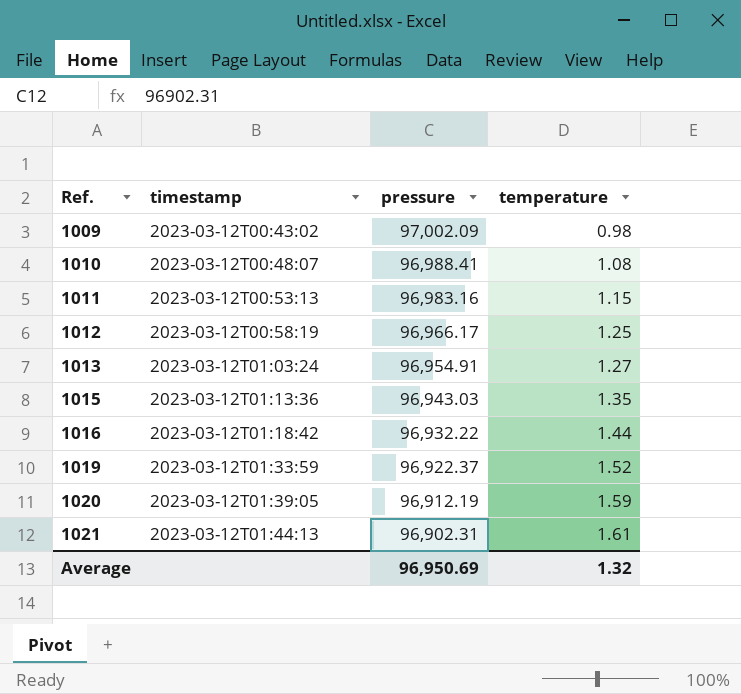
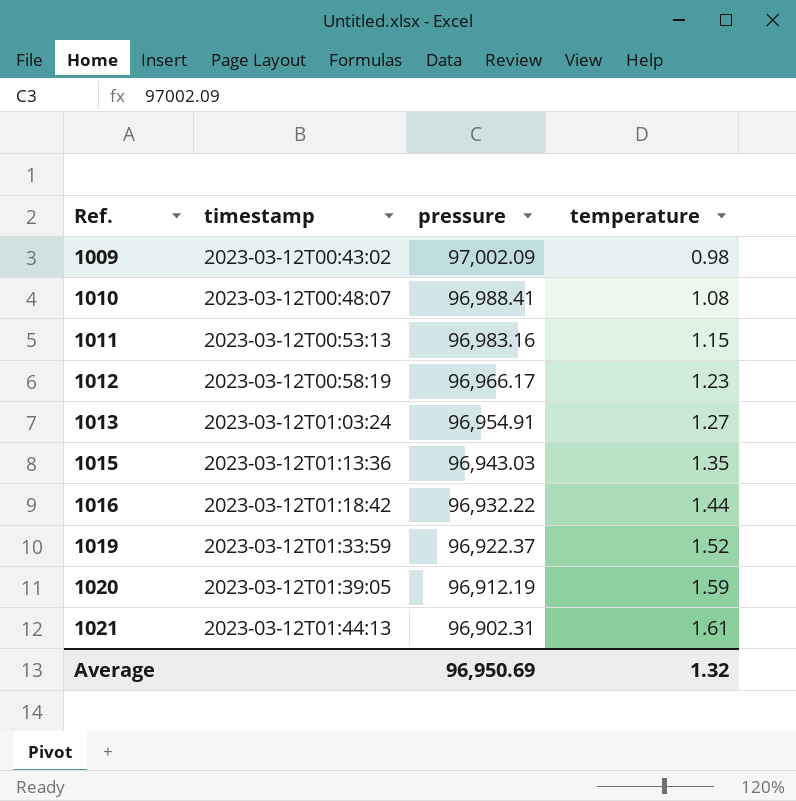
1012 | temperature: 1.25 -> 1.23

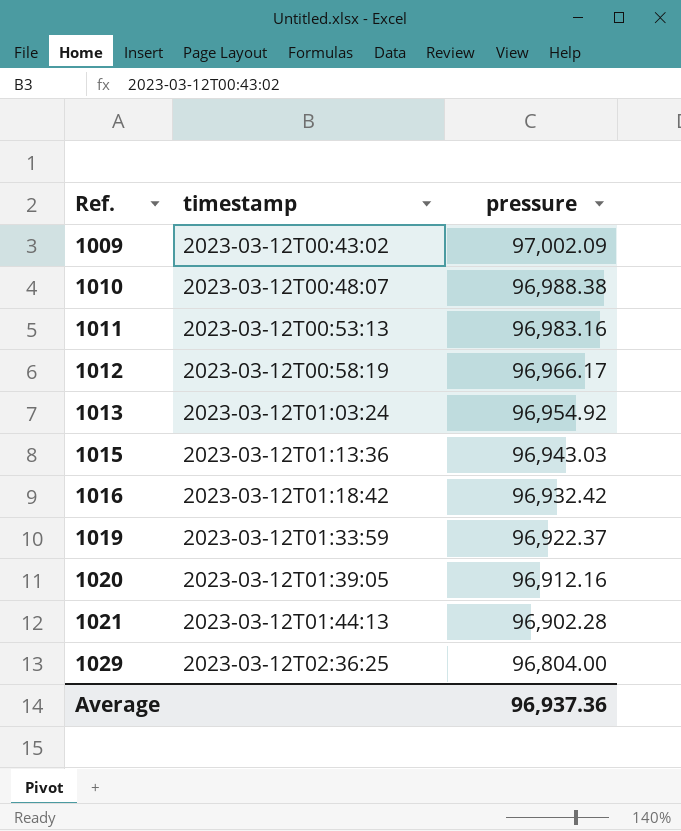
column temperature | position: 4 -> none
1010 | pressure: 96,988.41 -> 96,988.38
1013 | pressure: 96,954.91 -> 96,954.92
1016 | pressure: 96,932.22 -> 96,932.42
1020 | pressure: 96,912.19 -> 96,912.16
1021 | pressure: 96,902.31 -> 96,902.28
row 1029: none -> 2023-03-12T02:36:25 | 96,804.00
Average | pressure: 96,950.69 -> 96,937.36

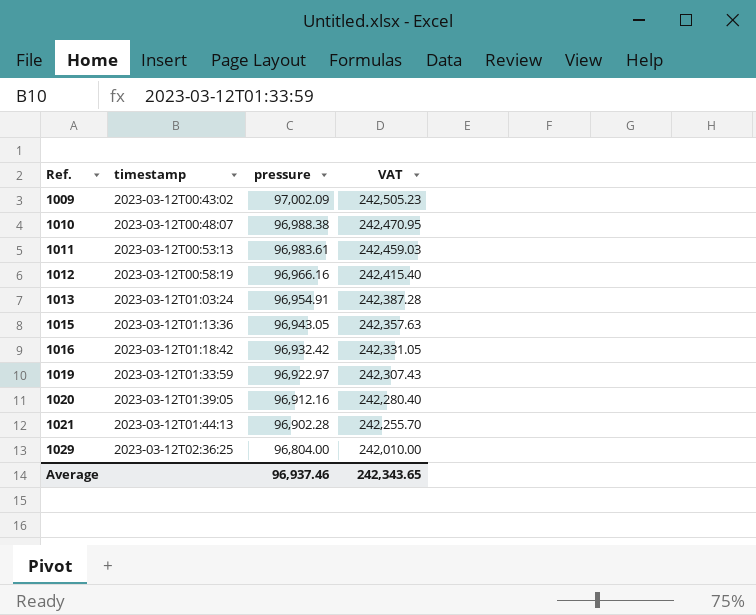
column VAT | formula: none -> [pressure] * 2.5
1011 | pressure: 96,983.16 -> 96,983.61
1012 | pressure: 96,966.17 -> 96,966.16
1013 | pressure: 96,954.92 -> 96,954.91
1015 | pressure: 96,943.03 -> 96,943.05
1019 | pressure: 96,922.37 -> 96,922.97
Average | pressure: 96,937.36 -> 96,937.46

